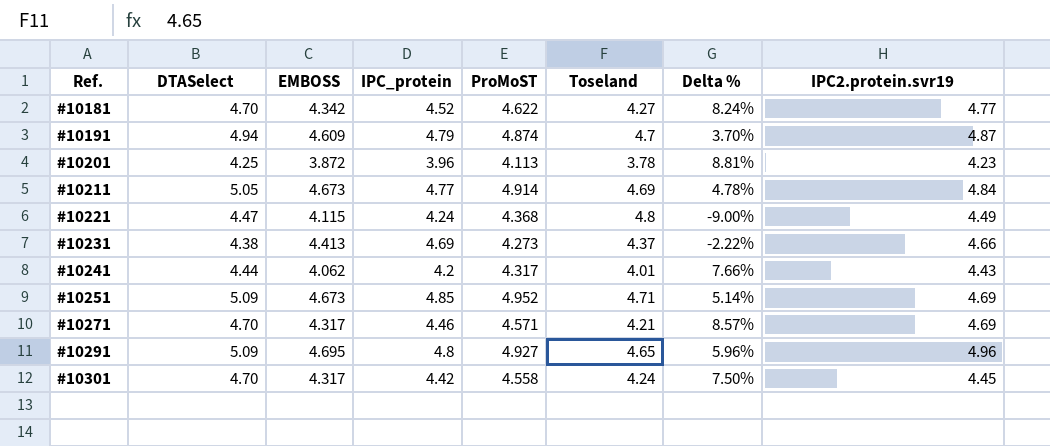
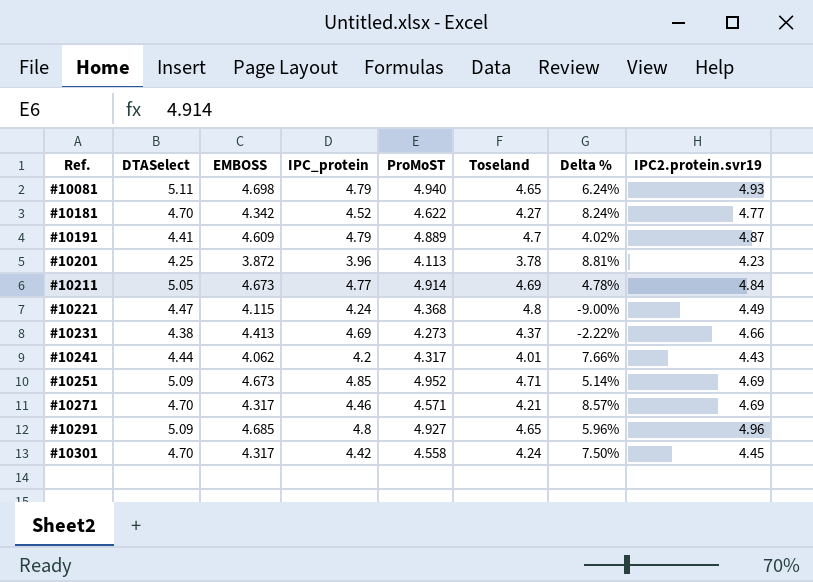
row #10081: none -> 5.11 | 4.698 | 4.79 | 4.940 | 4.65 | 6.24% | 4.93
#10191 | DTASelect: 4.94 -> 4.41
#10191 | ProMoST: 4.874 -> 4.889
#10191 | Delta %: 3.70% -> 4.02%
#10291 | EMBOSS: 4.695 -> 4.685

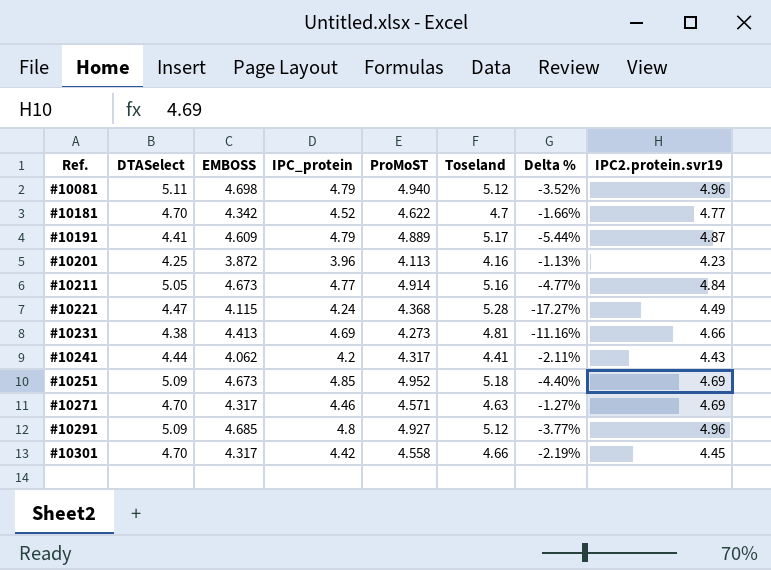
#10081 | Toseland: 4.65 -> 5.12
#10081 | Delta %: 6.24% -> -3.52%
#10081 | IPC2.protein.svr19: 4.93 -> 4.96
#10181 | Toseland: 4.27 -> 4.7
#10181 | Delta %: 8.24% -> -1.66%
#10191 | Toseland: 4.7 -> 5.17
#10191 | Delta %: 4.02% -> -5.44%
#10201 | Toseland: 3.78 -> 4.16
#10201 | Delta %: 8.81% -> -1.13%
#10211 | Toseland: 4.69 -> 5.16
#10211 | Delta %: 4.78% -> -4.77%
#10221 | Toseland: 4.8 -> 5.28
#10221 | Delta %: -9.00% -> -17.27%
#10231 | Toseland: 4.37 -> 4.81
#10231 | Delta %: -2.22% -> -11.16%
#10241 | Toseland: 4.01 -> 4.41
#10241 | Delta %: 7.66% -> -2.11%
#10251 | Toseland: 4.71 -> 5.18
#10251 | Delta %: 5.14% -> -4.40%
#10271 | Toseland: 4.21 -> 4.63
#10271 | Delta %: 8.57% -> -1.27%
#10291 | Toseland: 4.65 -> 5.12
#10291 | Delta %: 5.96% -> -3.77%
#10301 | Toseland: 4.24 -> 4.66
#10301 | Delta %: 7.50% -> -2.19%

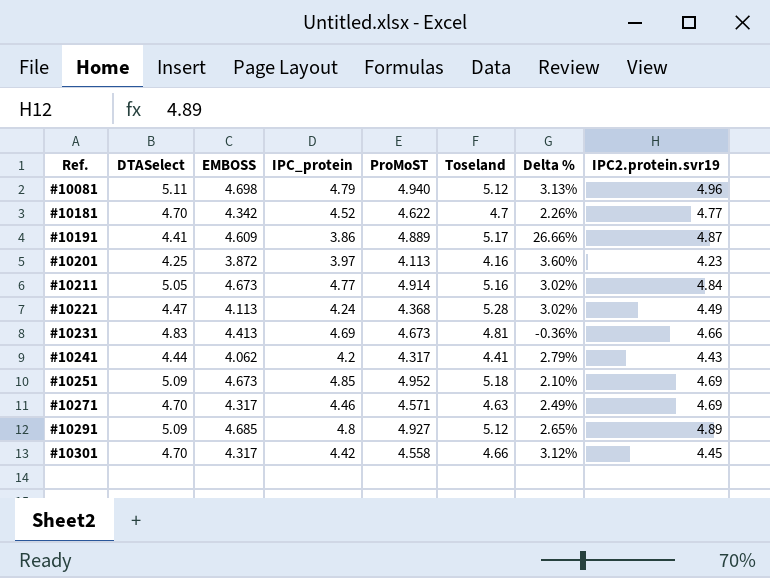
column Delta % | formula: ([ProMoST] - [Toseland]) / [Toseland] -> ([ProMoST] - [IPC_protein]) / [IPC_protein]
#10191 | IPC_protein: 4.79 -> 3.86
#10201 | IPC_protein: 3.96 -> 3.97
#10221 | EMBOSS: 4.115 -> 4.113
#10231 | DTASelect: 4.38 -> 4.83
#10231 | ProMoST: 4.273 -> 4.673
#10291 | IPC2.protein.svr19: 4.96 -> 4.89

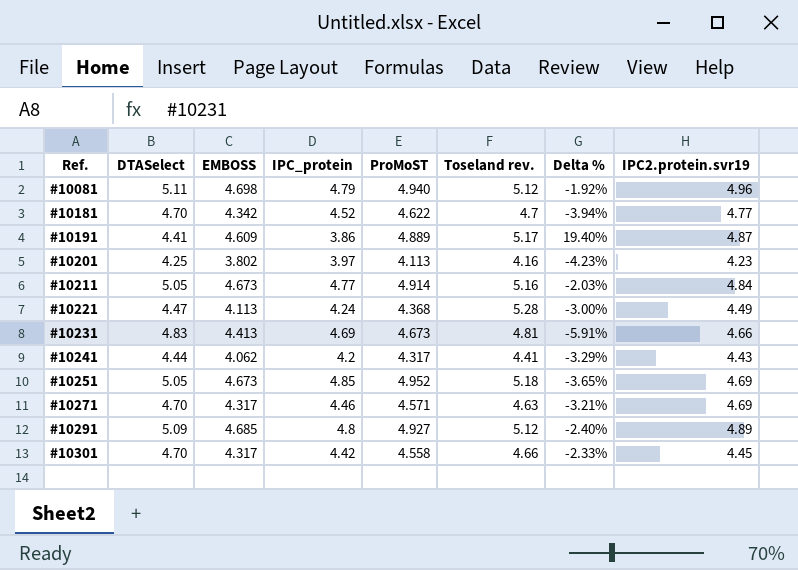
column name: Toseland -> Toseland rev.
column Delta % | formula: ([ProMoST] - [IPC_protein]) / [IPC_protein] -> ([EMBOSS] - [IPC_protein]) / [IPC_protein]
#10201 | EMBOSS: 3.872 -> 3.802
#10251 | DTASelect: 5.09 -> 5.05

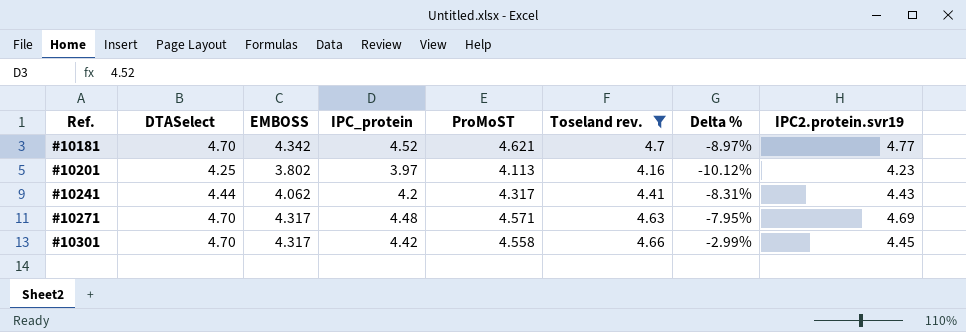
filter: none -> Toseland rev. <= 4.7
column Delta % | formula: ([EMBOSS] - [IPC_protein]) / [IPC_protein] -> ([EMBOSS] - [IPC2.protein.svr19]) / [IPC2.protein.svr19]
#10181 | ProMoST: 4.622 -> 4.621
#10271 | IPC_protein: 4.46 -> 4.48

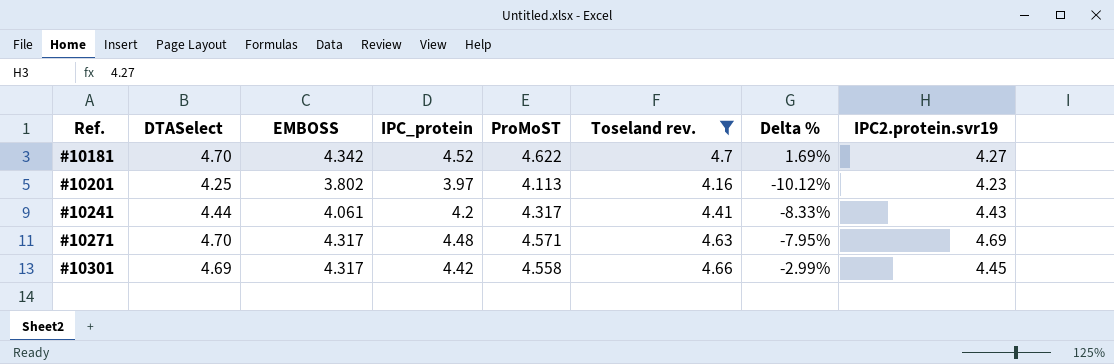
#10181 | ProMoST: 4.621 -> 4.622
#10181 | Delta %: -8.97% -> 1.69%
#10181 | IPC2.protein.svr19: 4.77 -> 4.27
#10241 | EMBOSS: 4.062 -> 4.061
#10241 | Delta %: -8.31% -> -8.33%
#10301 | DTASelect: 4.70 -> 4.69

